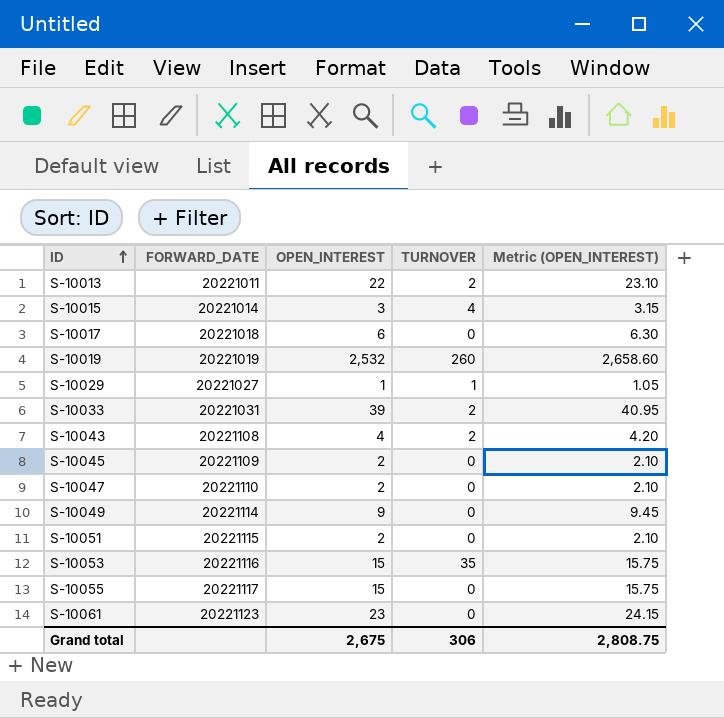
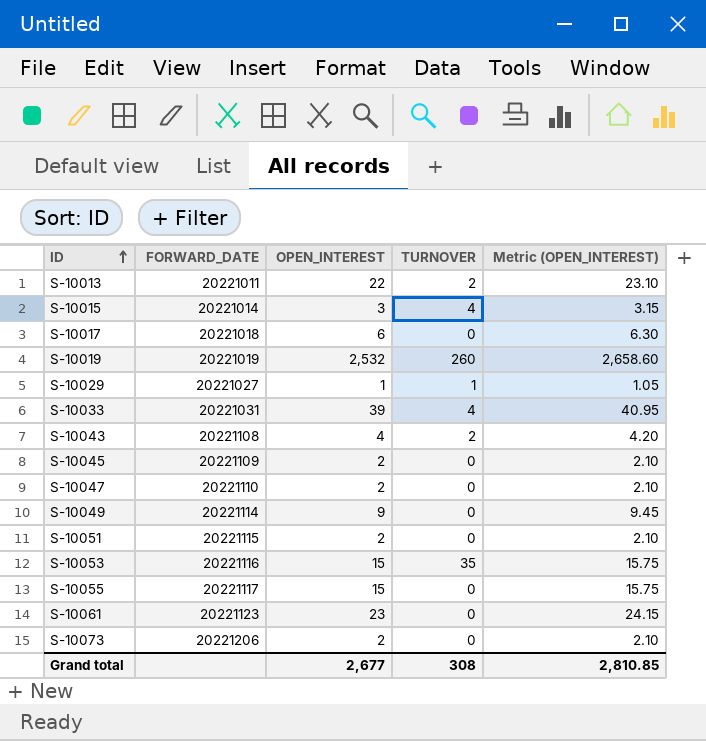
S-10033 | TURNOVER: 2 -> 4
row S-10073: none -> 20221206 | 2 | 0 | 2.10
Grand total | OPEN_INTEREST: 2,675 -> 2,677
Grand total | TURNOVER: 306 -> 308
Grand total | Metric (OPEN_INTEREST): 2,808.75 -> 2,810.85

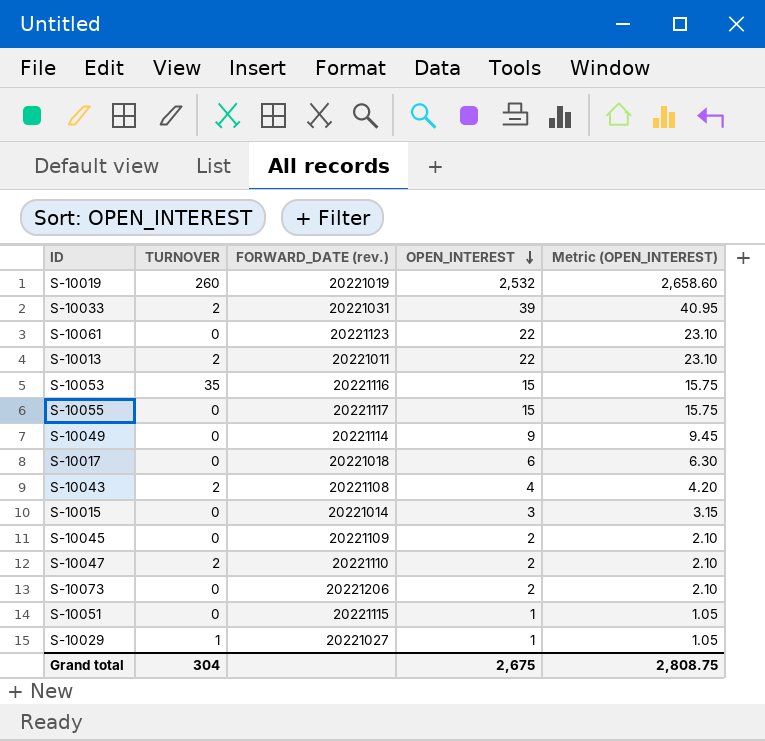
row order: ID ascending -> OPEN_INTEREST descending
column TURNOVER | position: 4 -> 2
column name: FORWARD_DATE -> FORWARD_DATE (rev.)
S-10033 | TURNOVER: 4 -> 2
S-10061 | OPEN_INTEREST: 23 -> 22
S-10061 | Metric (OPEN_INTEREST): 24.15 -> 23.10
S-10015 | TURNOVER: 4 -> 0
S-10047 | TURNOVER: 0 -> 2
S-10051 | OPEN_INTEREST: 2 -> 1
S-10051 | Metric (OPEN_INTEREST): 2.10 -> 1.05
Grand total | TURNOVER: 308 -> 304
Grand total | OPEN_INTEREST: 2,677 -> 2,675
Grand total | Metric (OPEN_INTEREST): 2,810.85 -> 2,808.75

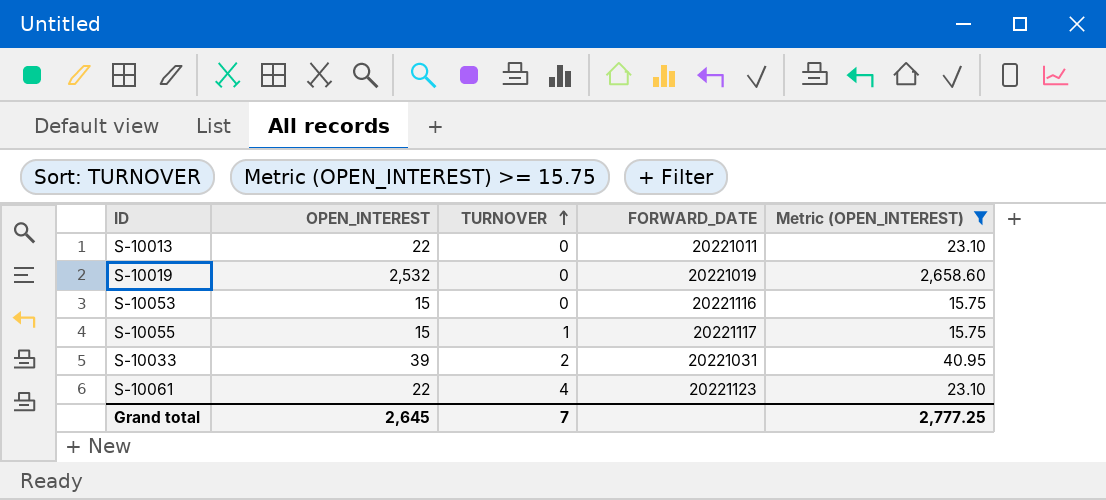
filter: none -> Metric (OPEN_INTEREST) >= 15.75
row order: OPEN_INTEREST descending -> TURNOVER ascending
column OPEN_INTEREST | position: 4 -> 2
column name: FORWARD_DATE (rev.) -> FORWARD_DATE
S-10013 | TURNOVER: 2 -> 0
S-10019 | TURNOVER: 260 -> 0
S-10053 | TURNOVER: 35 -> 0
S-10055 | TURNOVER: 0 -> 1
S-10061 | TURNOVER: 0 -> 4
Grand total | OPEN_INTEREST: 2,675 -> 2,645
Grand total | TURNOVER: 304 -> 7
Grand total | Metric (OPEN_INTEREST): 2,808.75 -> 2,777.25

